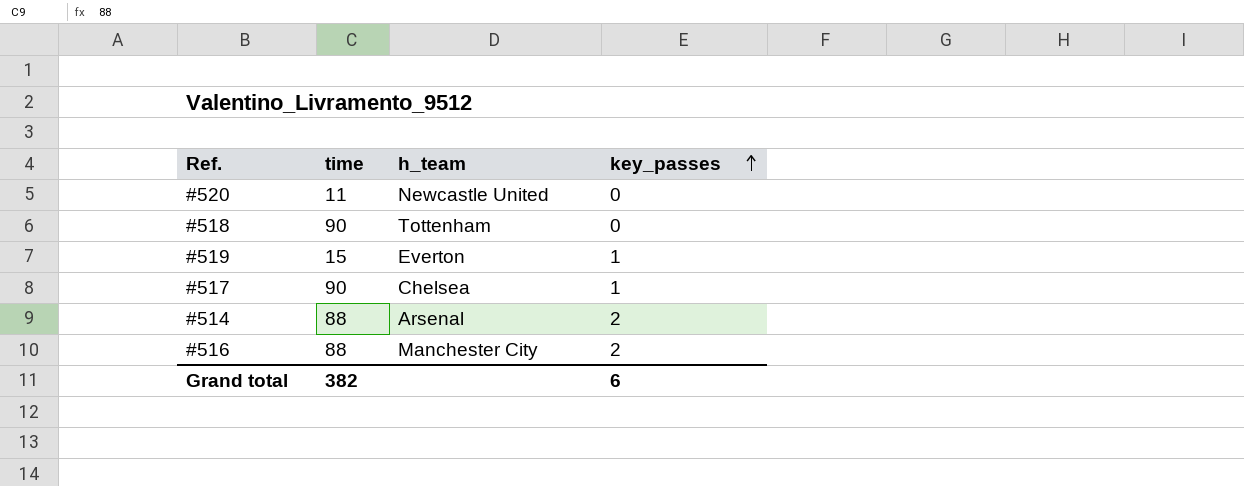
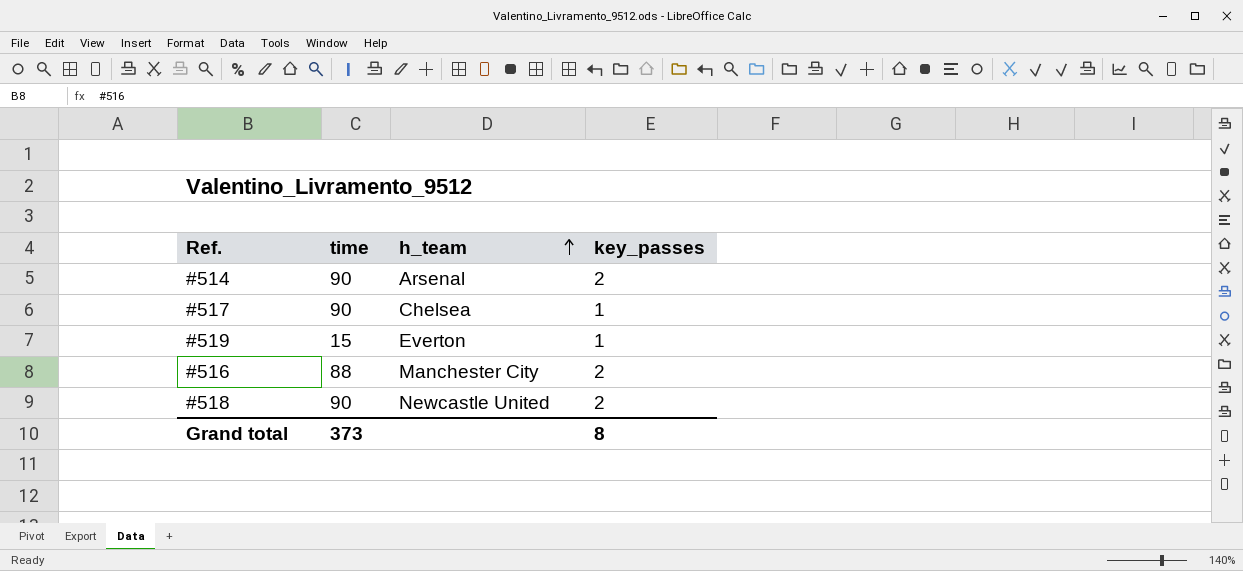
row order: key_passes ascending -> h_team ascending
row #520: 11 | Newcastle United | 0 -> none
#514 | time: 88 -> 90
#518 | h_team: Tottenham -> Newcastle United
#518 | key_passes: 0 -> 2
Grand total | time: 382 -> 373
Grand total | key_passes: 6 -> 8

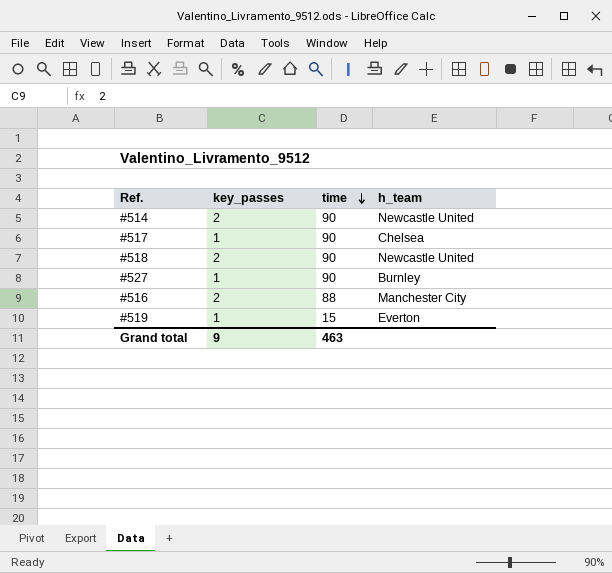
row order: h_team ascending -> time descending
column key_passes | position: 4 -> 2
#514 | h_team: Arsenal -> Newcastle United
row #527: none -> 1 | 90 | Burnley
Grand total | key_passes: 8 -> 9
Grand total | time: 373 -> 463

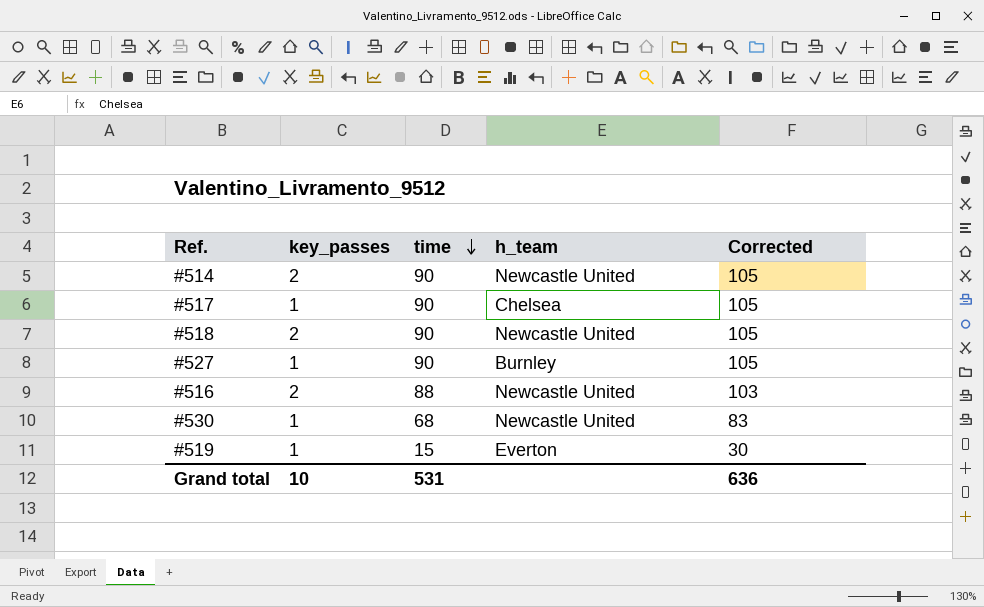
column Corrected | formula: none -> [time] + 15
#516 | h_team: Manchester City -> Newcastle United
row #530: none -> 1 | 68 | Newcastle United | 83
Grand total | key_passes: 9 -> 10
Grand total | time: 463 -> 531

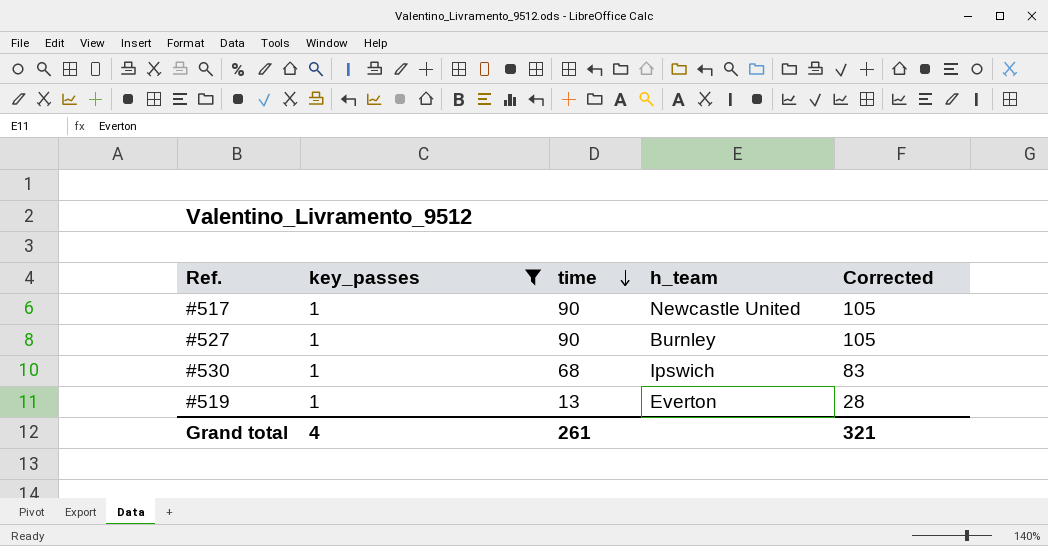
filter: none -> key_passes = 1
#517 | h_team: Chelsea -> Newcastle United
#530 | h_team: Newcastle United -> Ipswich
#519 | time: 15 -> 13
#519 | Corrected: 30 -> 28
Grand total | key_passes: 10 -> 4
Grand total | time: 531 -> 261
Grand total | Corrected: 636 -> 321

